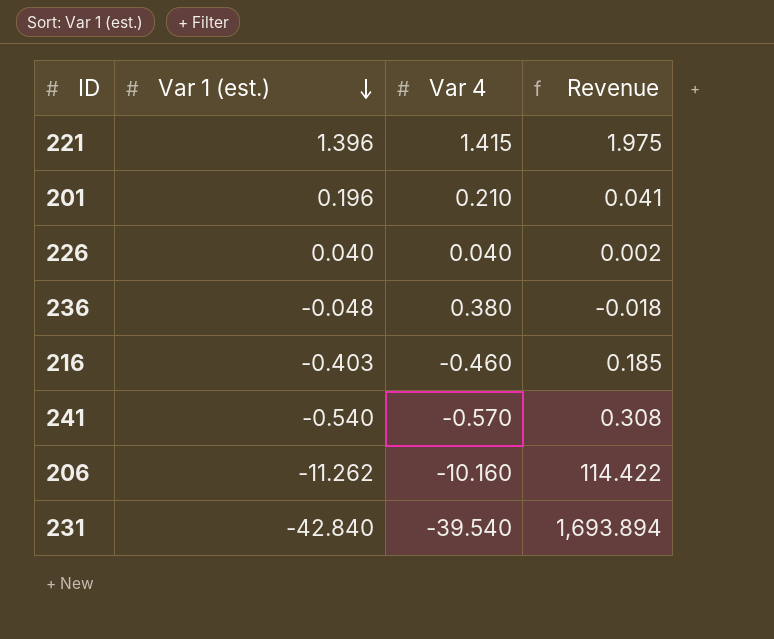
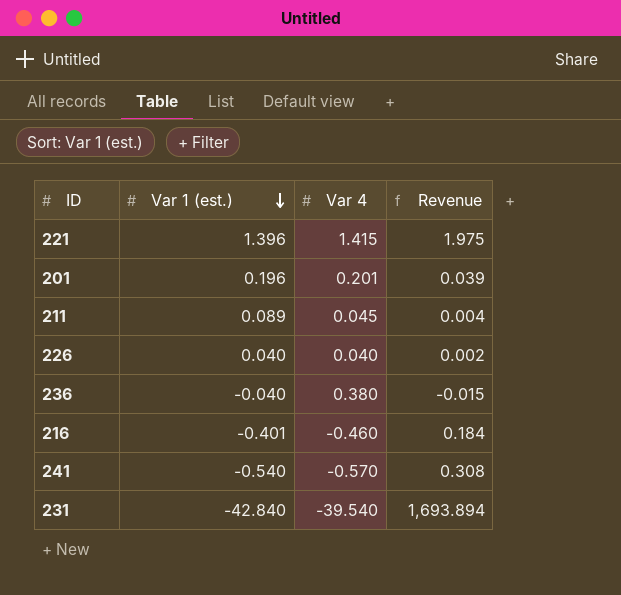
row 206: -11.262 | -10.160 | 114.422 -> none
201 | Var 4: 0.210 -> 0.201
201 | Revenue: 0.041 -> 0.039
row 211: none -> 0.089 | 0.045 | 0.004
236 | Var 1 (est.): -0.048 -> -0.040
236 | Revenue: -0.018 -> -0.015
216 | Var 1 (est.): -0.403 -> -0.401
216 | Revenue: 0.185 -> 0.184

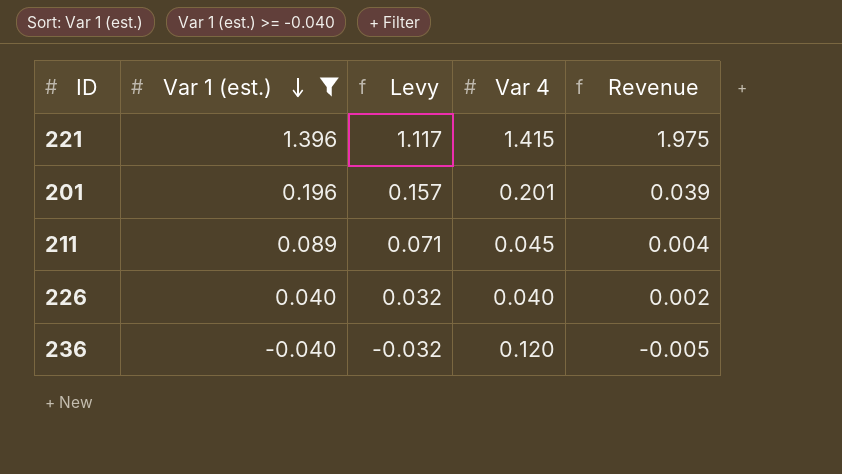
filter: none -> Var 1 (est.) >= -0.040
column Levy | formula: none -> [Var 1 (est.)] * 0.8
236 | Var 4: 0.380 -> 0.120
236 | Revenue: -0.015 -> -0.005

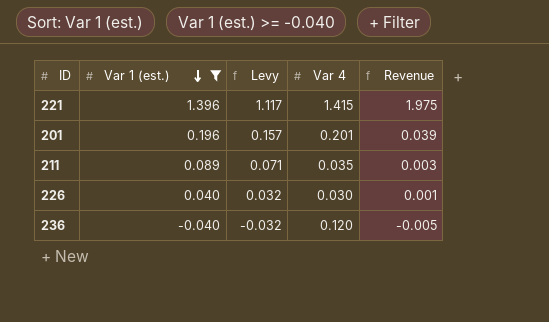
211 | Var 4: 0.045 -> 0.035
211 | Revenue: 0.004 -> 0.003
226 | Var 4: 0.040 -> 0.030
226 | Revenue: 0.002 -> 0.001

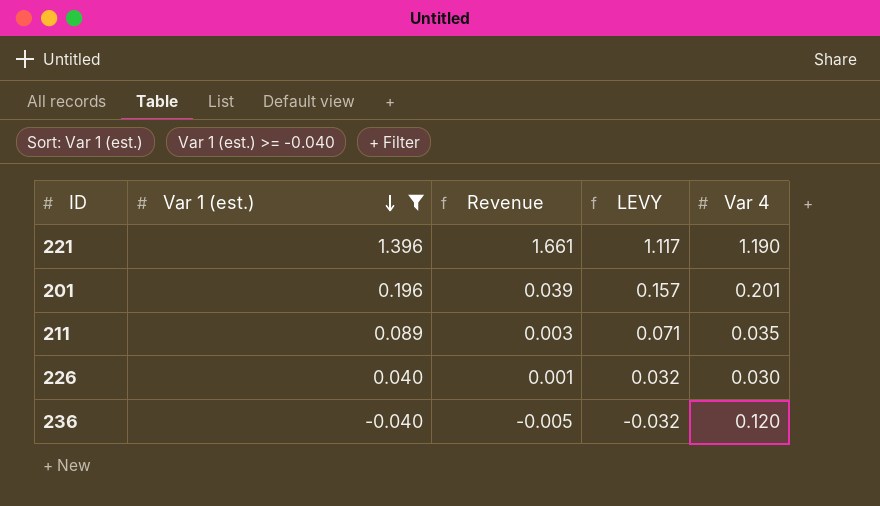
column Revenue | position: 5 -> 3
column name: Levy -> LEVY
221 | Revenue: 1.975 -> 1.661
221 | Var 4: 1.415 -> 1.190

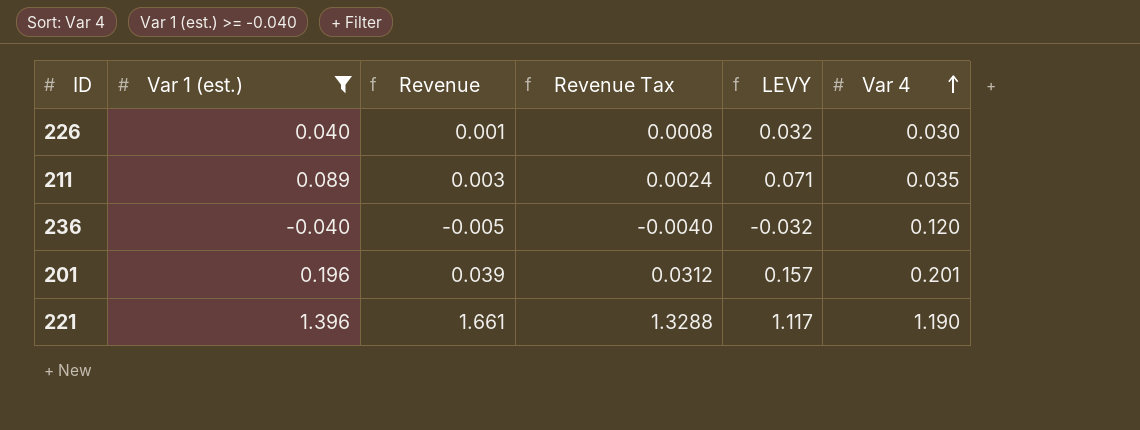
row order: Var 1 (est.) descending -> Var 4 ascending
column Revenue Tax | formula: none -> [Revenue] * 0.8

